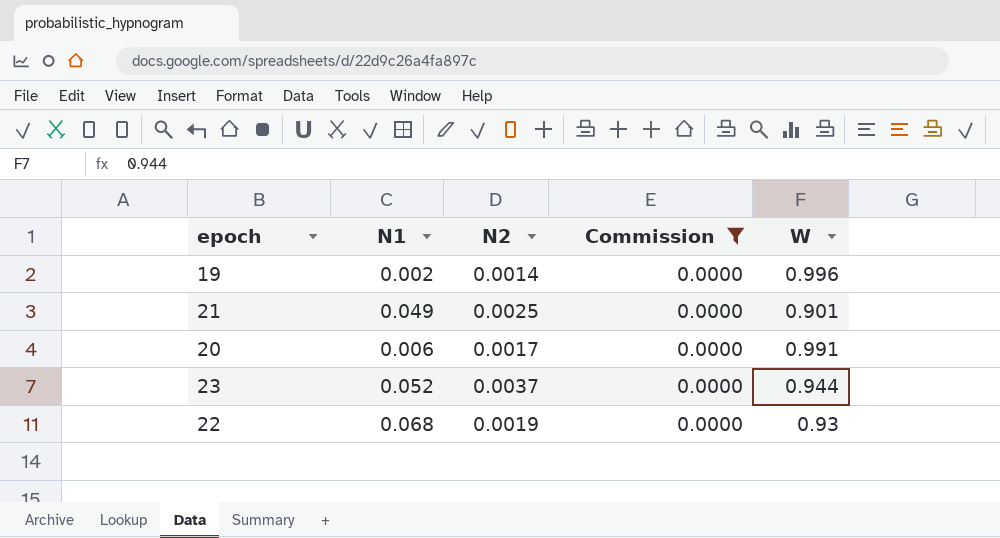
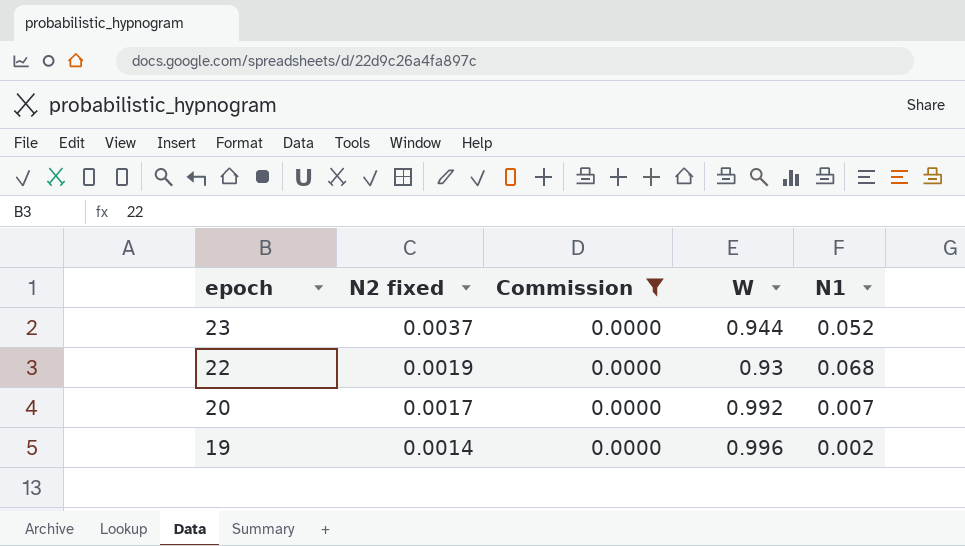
row order: none -> epoch descending
column name: N2 -> N2 fixed
column N1 | position: 2 -> 5
row 21: 0.049 | 0.0025 | 0.0000 | 0.901 -> none
20 | W: 0.991 -> 0.992
20 | N1: 0.006 -> 0.007

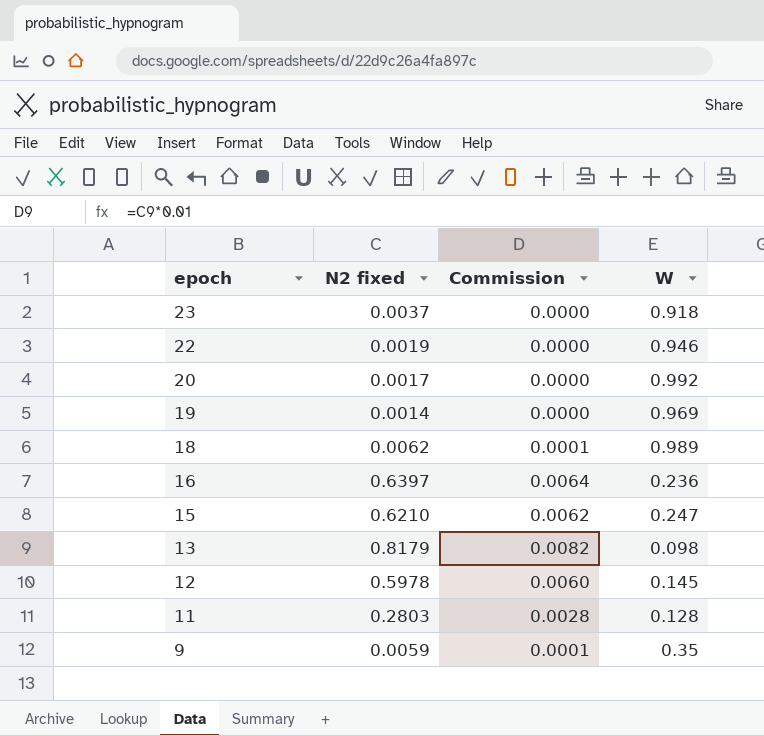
filter: Commission = 0.0000 -> none
column N1 | position: 5 -> none
23 | W: 0.944 -> 0.918
22 | W: 0.93 -> 0.946
19 | W: 0.996 -> 0.969

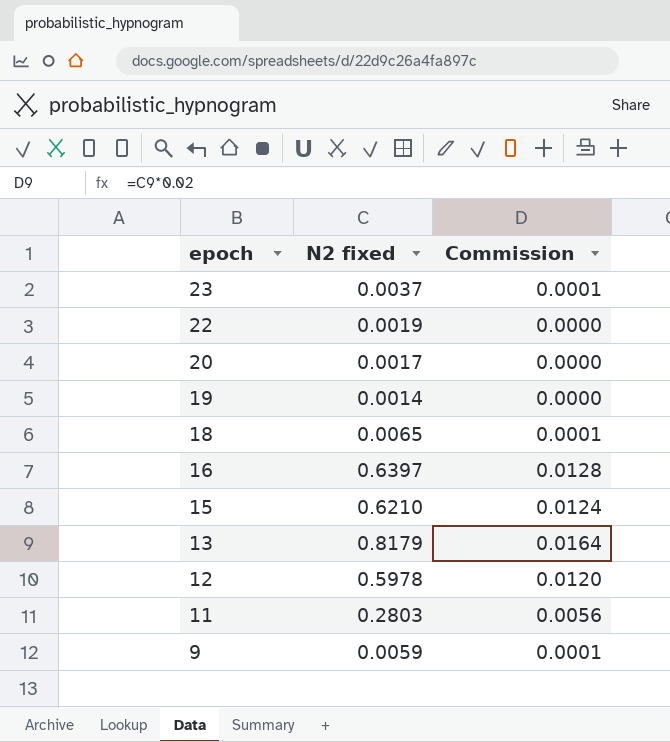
column W | position: 4 -> none
column Commission | formula: [N2 fixed] * 0.01 -> [N2 fixed] * 0.02
18 | N2 fixed: 0.0062 -> 0.0065

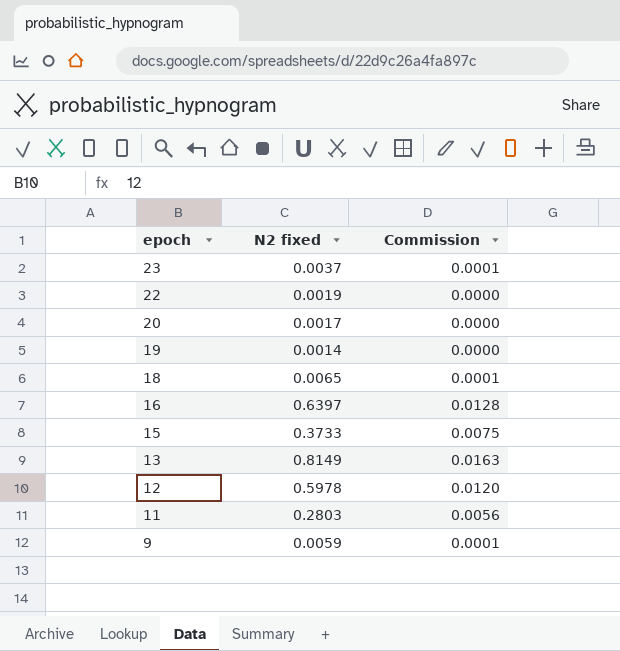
15 | N2 fixed: 0.6210 -> 0.3733
15 | Commission: 0.0124 -> 0.0075
13 | N2 fixed: 0.8179 -> 0.8149
13 | Commission: 0.0164 -> 0.0163

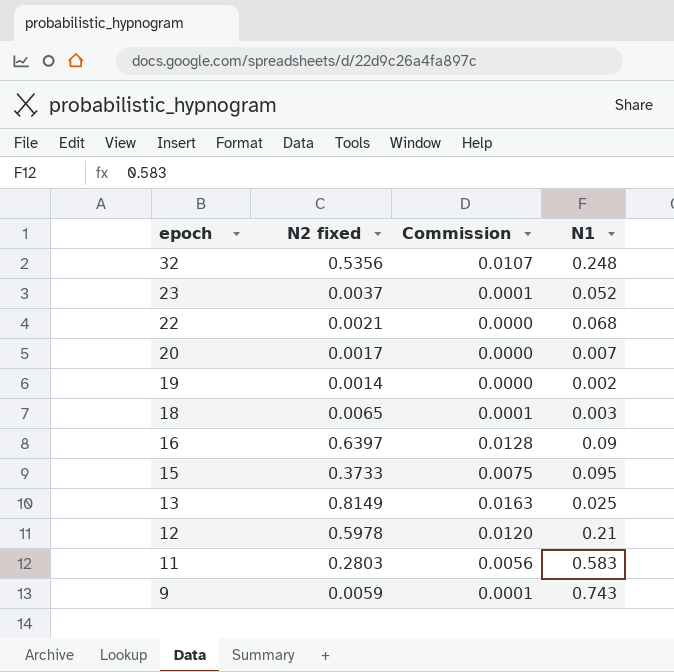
column N1 | position: none -> 4
row 32: none -> 0.5356 | 0.0107 | 0.248
22 | N2 fixed: 0.0019 -> 0.0021

